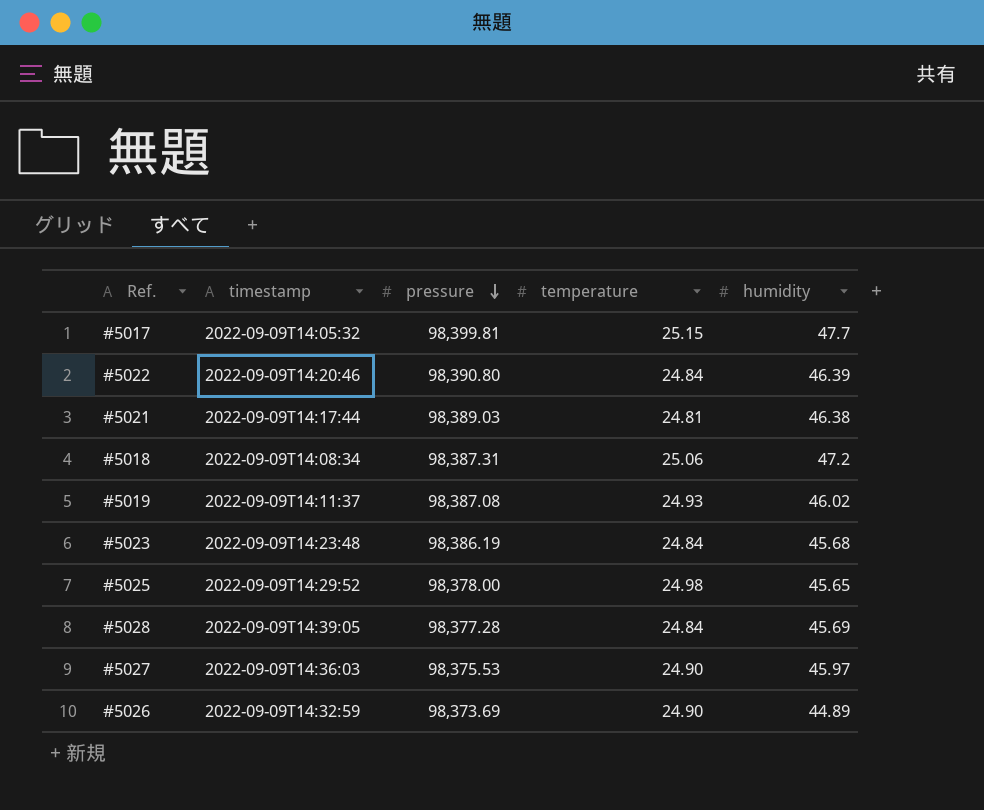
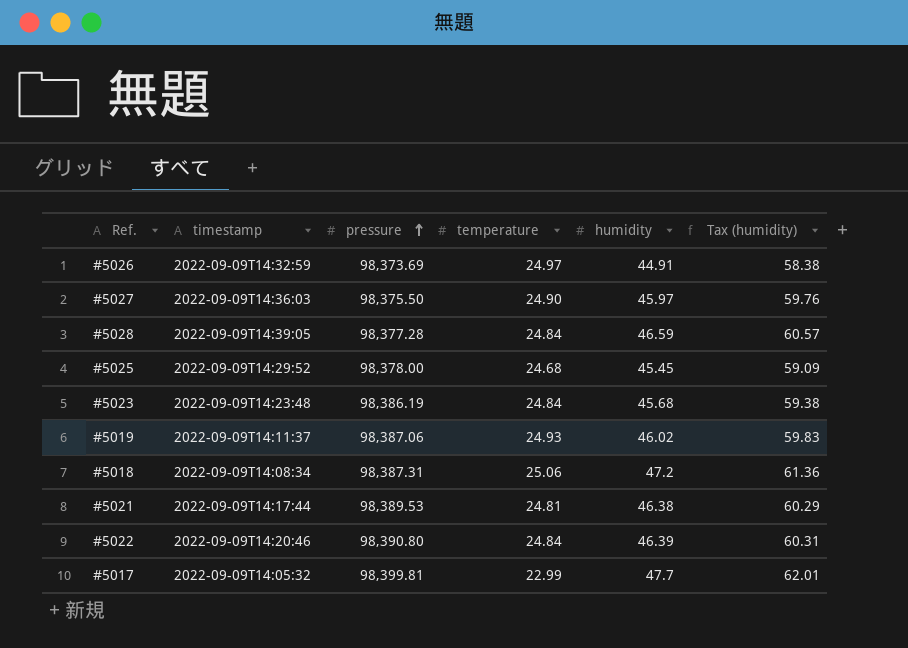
row order: pressure descending -> pressure ascending
column Tax (humidity) | formula: none -> [humidity] * 1.3
#5026 | temperature: 24.90 -> 24.97
#5026 | humidity: 44.89 -> 44.91
#5027 | pressure: 98,375.53 -> 98,375.50
#5028 | humidity: 45.69 -> 46.59
#5025 | temperature: 24.98 -> 24.68
#5025 | humidity: 45.65 -> 45.45
#5019 | pressure: 98,387.08 -> 98,387.06
#5021 | pressure: 98,389.03 -> 98,389.53
#5017 | temperature: 25.15 -> 22.99

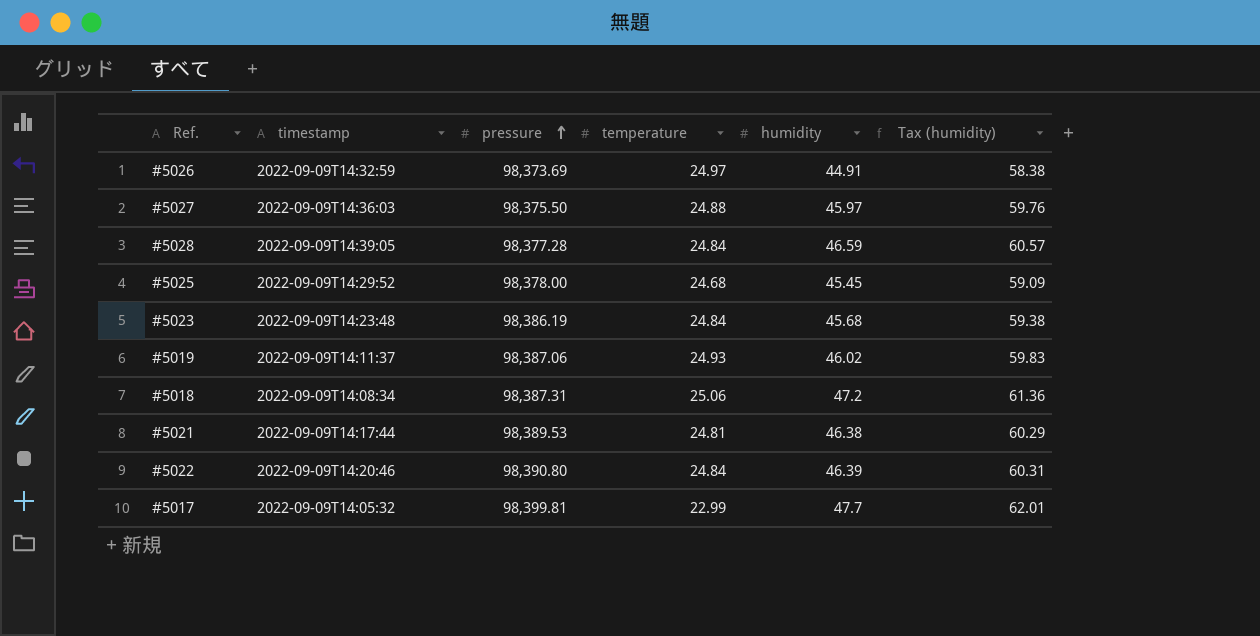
#5027 | temperature: 24.90 -> 24.88

